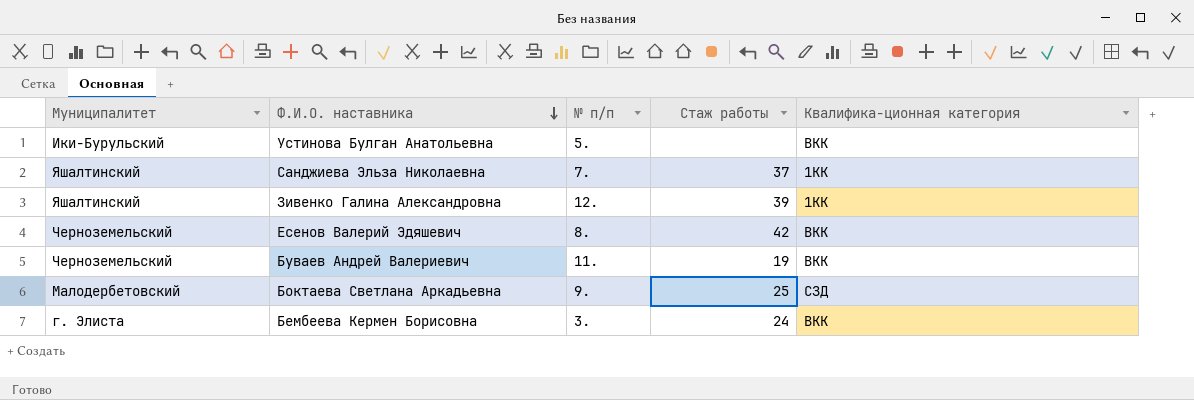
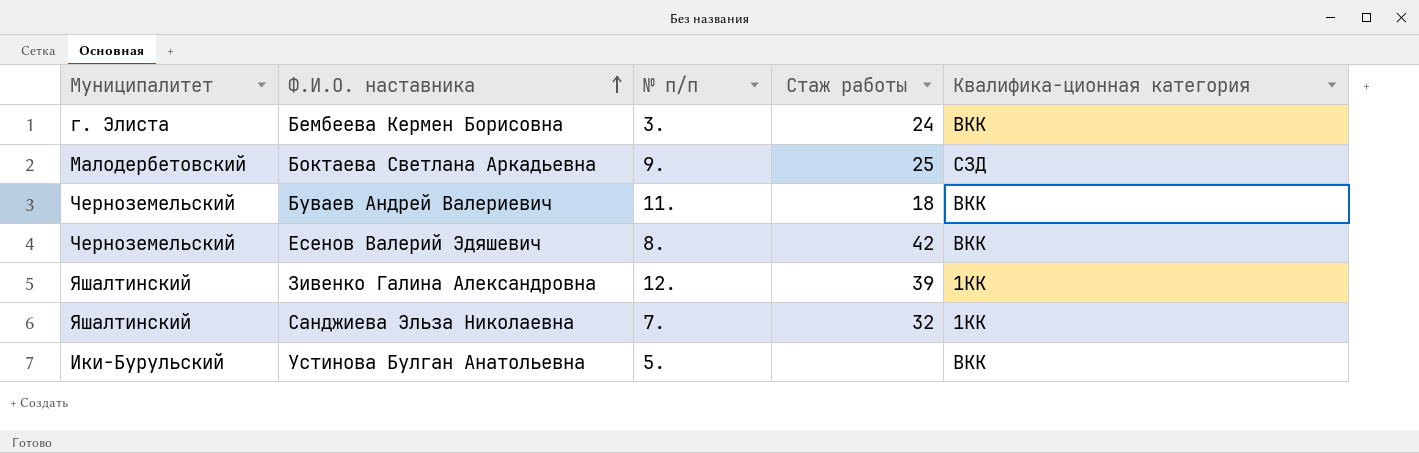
row order: Ф.И.О. наставника descending -> Ф.И.О. наставника ascending
Буваев Андрей Валериевич | Стаж работы: 19 -> 18
Санджиева Эльза Николаевна | Стаж работы: 37 -> 32

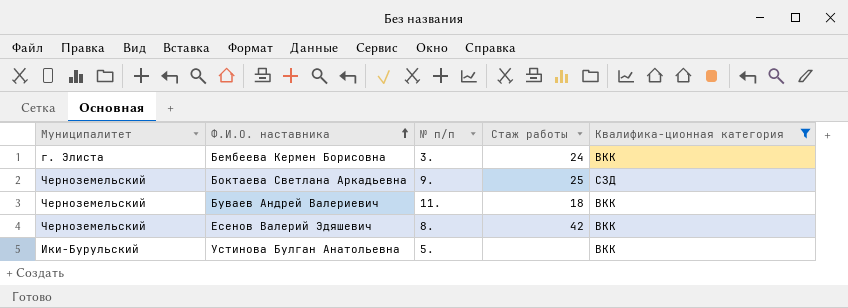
filter: none -> Квалифика-ционная категория != 1КК
Боктаева Светлана Аркадьевна | Муниципалитет: Малодербетовский -> Черноземельский

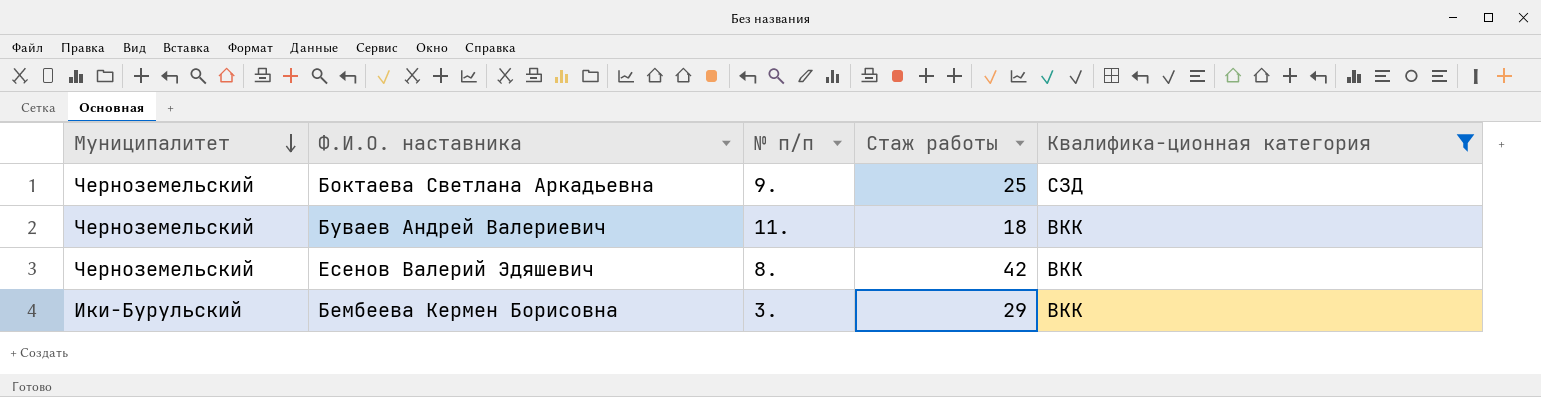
row order: Ф.И.О. наставника ascending -> Муниципалитет descending
row Устинова Булган Анатольевна: Ики-Бурульский | 5. | none | ВКК -> none
Бембеева Кермен Борисовна | Муниципалитет: г. Элиста -> Ики-Бурульский
Бембеева Кермен Борисовна | Стаж работы: 24 -> 29

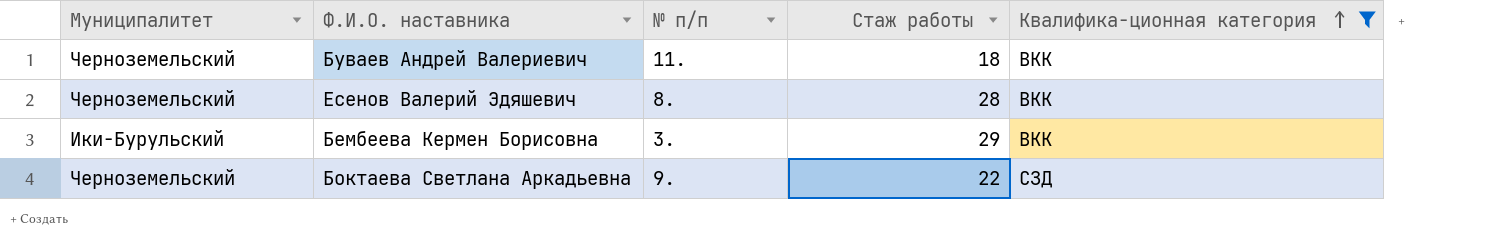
row order: Муниципалитет descending -> Квалифика-ционная категория ascending
Есенов Валерий Эдяшевич | Стаж работы: 42 -> 28
Боктаева Светлана Аркадьевна | Стаж работы: 25 -> 22

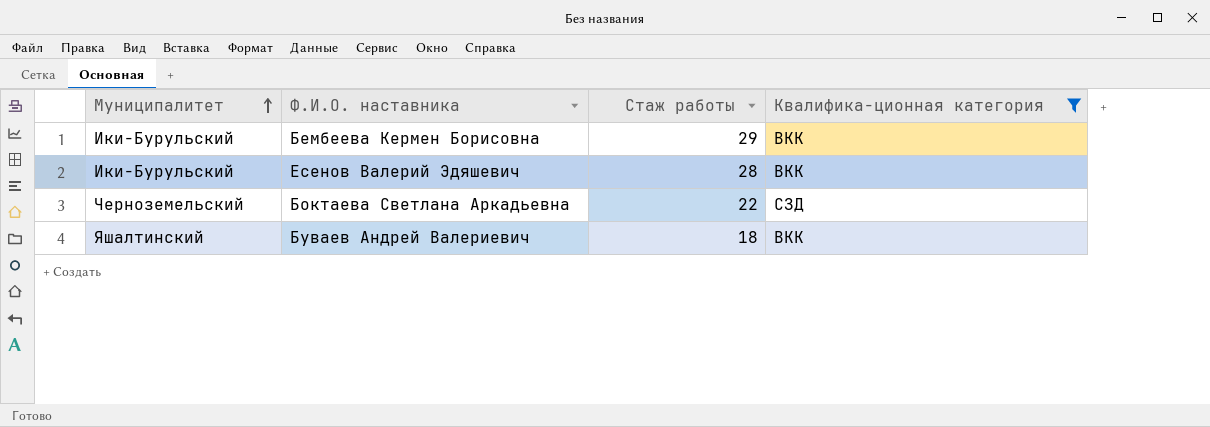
row order: Квалифика-ционная категория ascending -> Муниципалитет ascending
column № п/п | position: 3 -> none
Есенов Валерий Эдяшевич | Муниципалитет: Черноземельский -> Ики-Бурульский
Буваев Андрей Валериевич | Муниципалитет: Черноземельский -> Яшалтинский

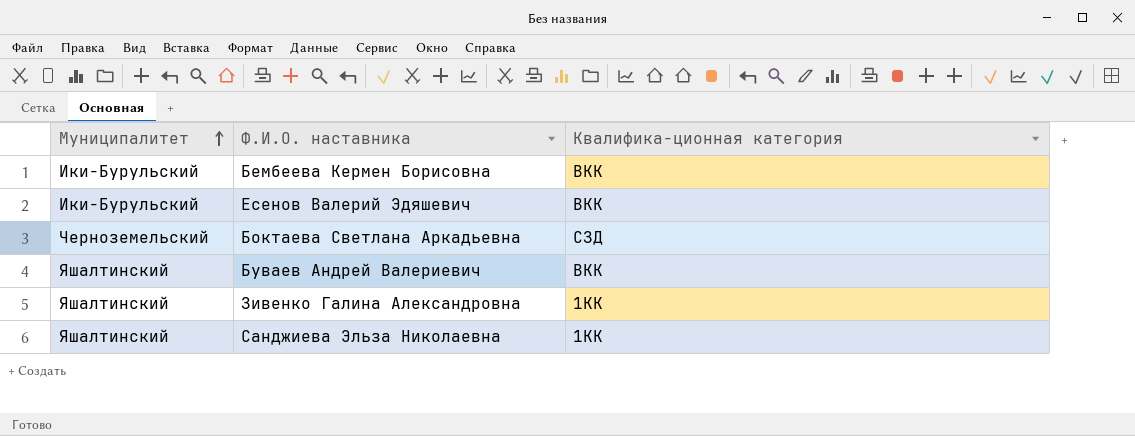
filter: Квалифика-ционная категория != 1КК -> none
column Стаж работы | position: 3 -> none

